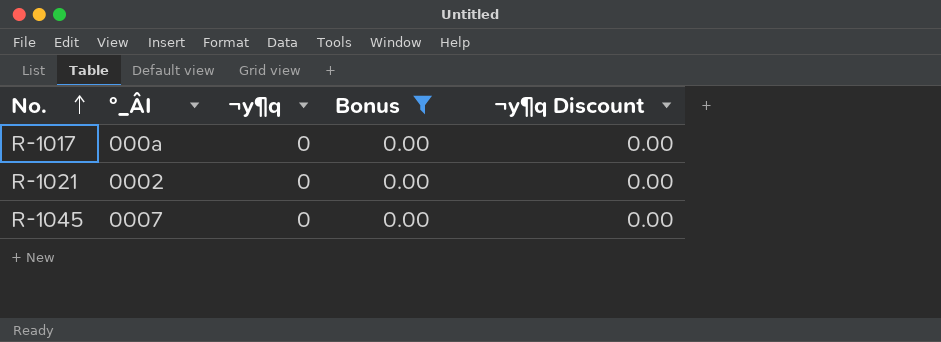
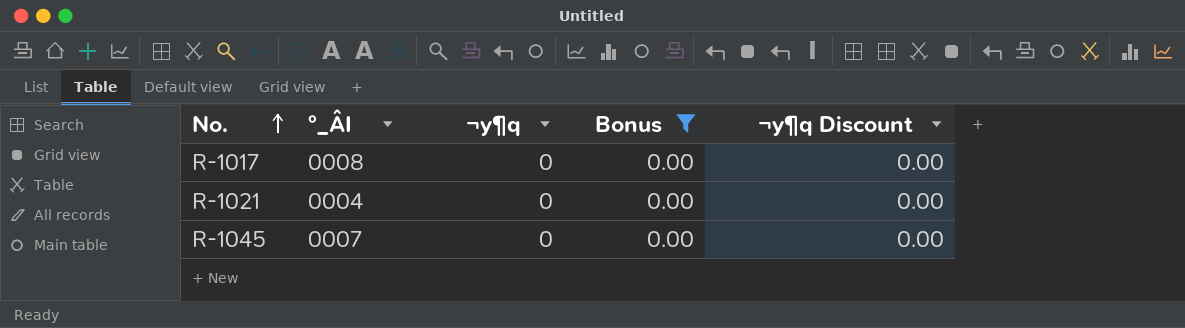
R-1017 | °_ÂI: 000a -> 0008
R-1021 | °_ÂI: 0002 -> 0004

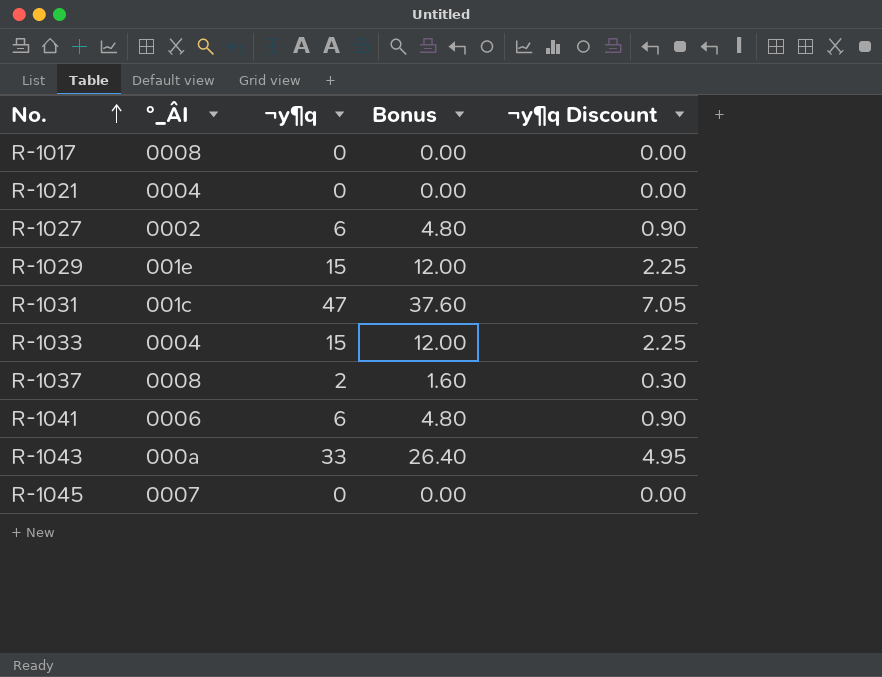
filter: Bonus = 0.00 -> none

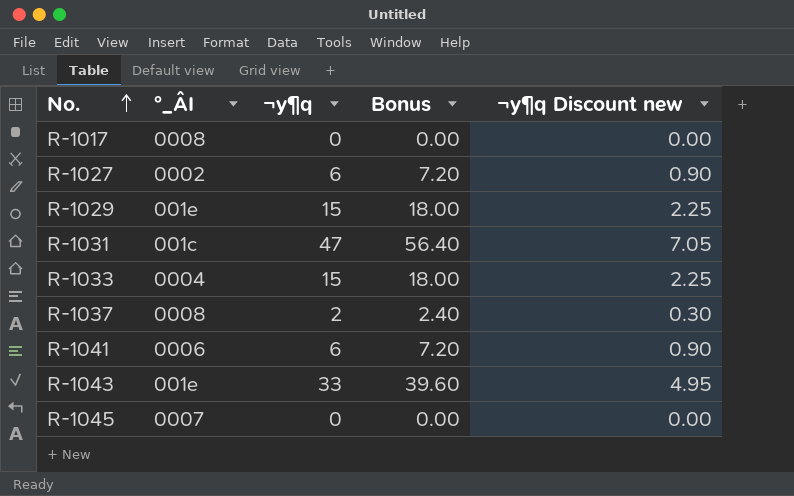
column Bonus | formula: [¬y¶q] * 0.8 -> [¬y¶q] * 1.2
column name: ¬y¶q Discount -> ¬y¶q Discount new
row R-1021: 0004 | 0 | 0.00 | 0.00 -> none
R-1043 | °_ÂI: 000a -> 001e

